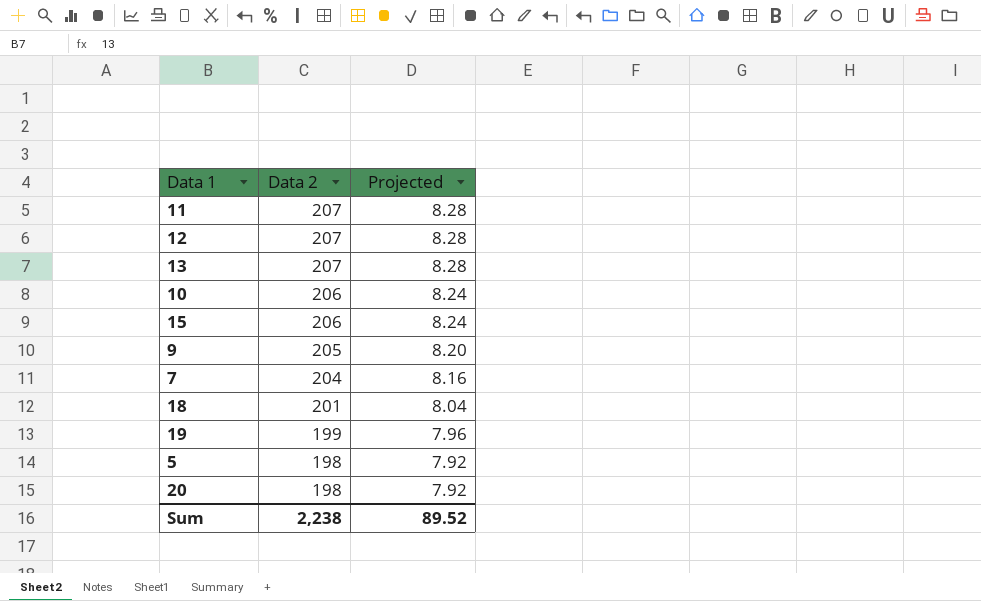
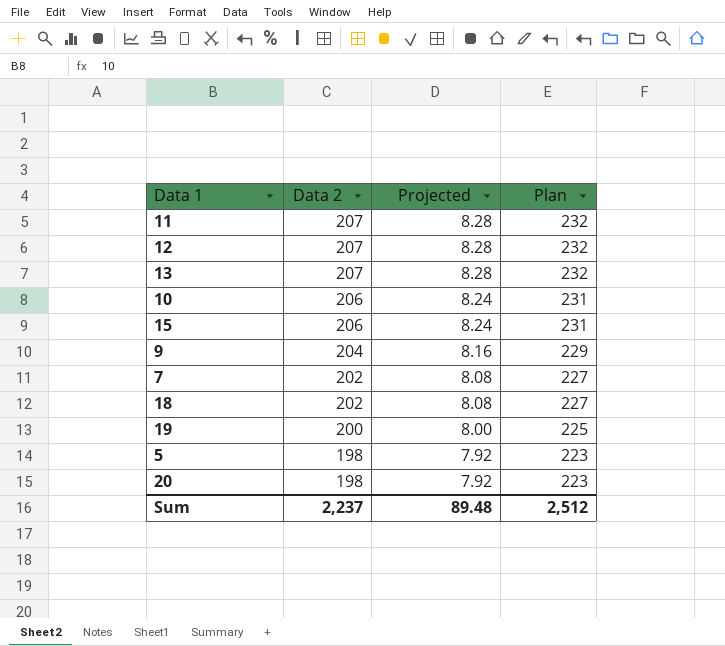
column Plan | formula: none -> [Data 2] + 25
9 | Data 2: 205 -> 204
9 | Projected: 8.20 -> 8.16
7 | Data 2: 204 -> 202
7 | Projected: 8.16 -> 8.08
18 | Data 2: 201 -> 202
18 | Projected: 8.04 -> 8.08
19 | Data 2: 199 -> 200
19 | Projected: 7.96 -> 8.00
Sum | Data 2: 2,238 -> 2,237
Sum | Projected: 89.52 -> 89.48

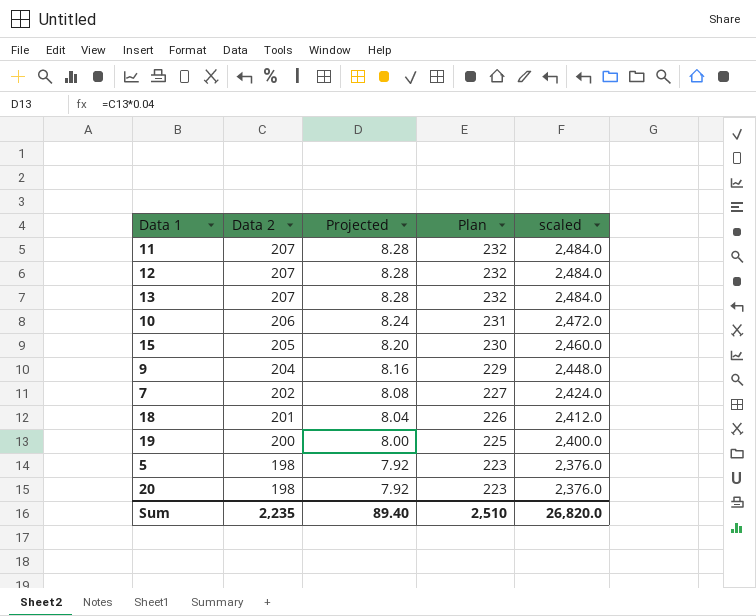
column scaled | formula: none -> [Data 2] * 12
15 | Data 2: 206 -> 205
15 | Projected: 8.24 -> 8.20
15 | Plan: 231 -> 230
18 | Data 2: 202 -> 201
18 | Projected: 8.08 -> 8.04
18 | Plan: 227 -> 226
Sum | Data 2: 2,237 -> 2,235
Sum | Projected: 89.48 -> 89.40
Sum | Plan: 2,512 -> 2,510

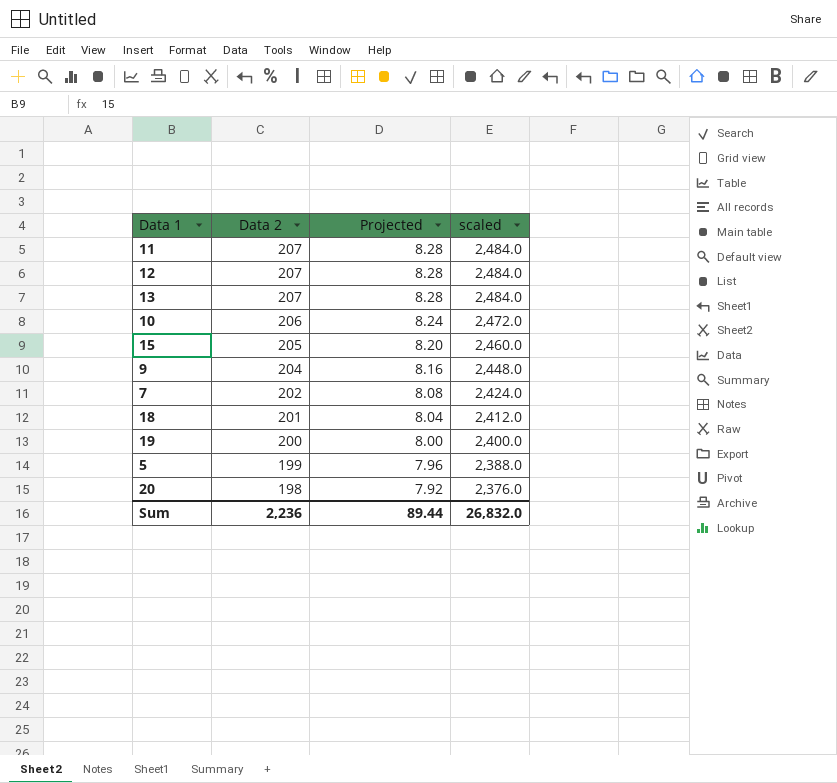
column Plan | formula: [Data 2] + 25 -> none
5 | Data 2: 198 -> 199
5 | Projected: 7.92 -> 7.96
5 | scaled: 2,376.0 -> 2,388.0
Sum | Data 2: 2,235 -> 2,236
Sum | Projected: 89.40 -> 89.44
Sum | scaled: 26,820.0 -> 26,832.0

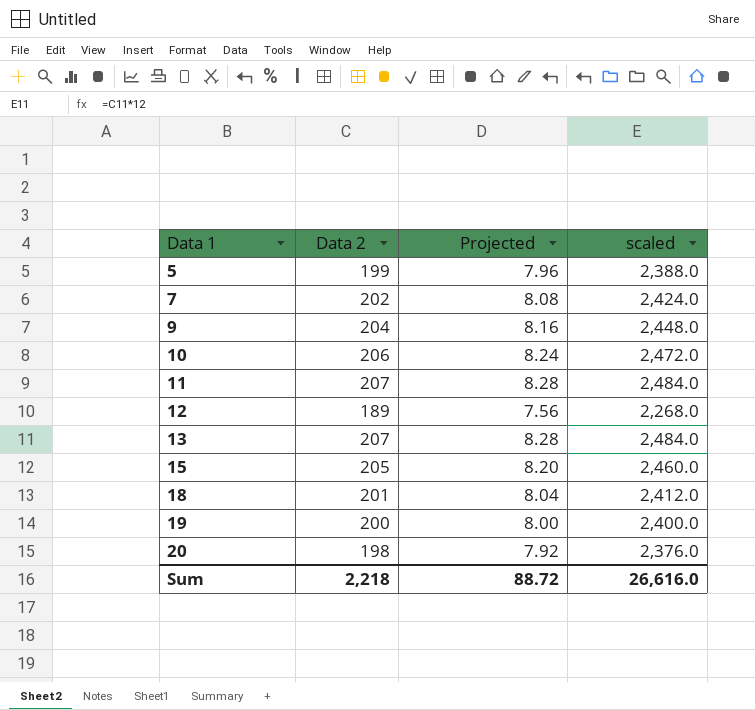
row order: Data 2 descending -> Data 1 ascending
12 | Data 2: 207 -> 189
12 | Projected: 8.28 -> 7.56
12 | scaled: 2,484.0 -> 2,268.0
Sum | Data 2: 2,236 -> 2,218
Sum | Projected: 89.44 -> 88.72
Sum | scaled: 26,832.0 -> 26,616.0

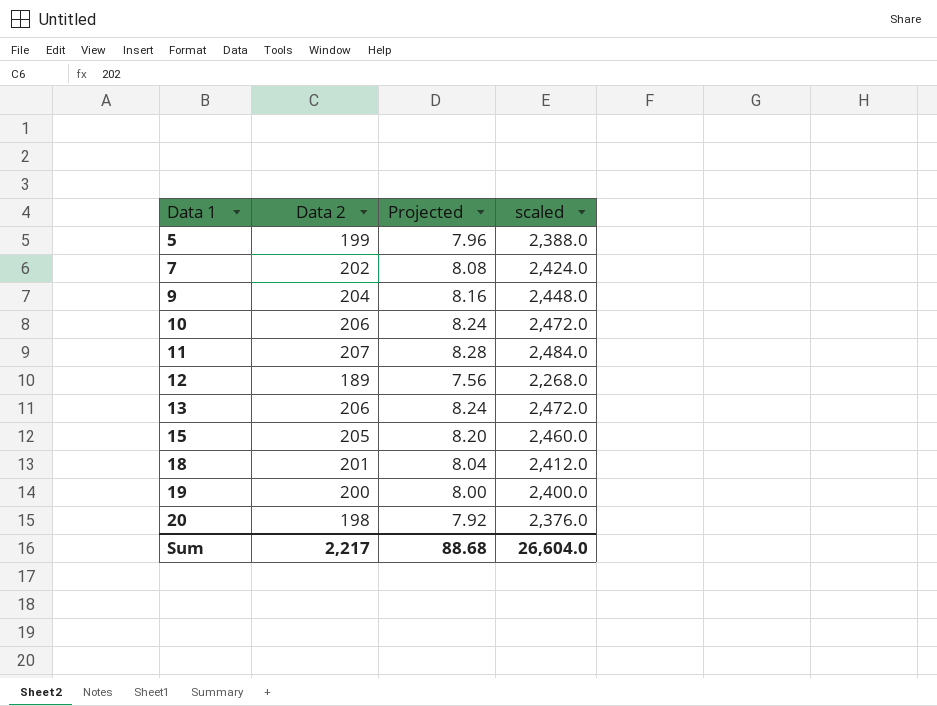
13 | Data 2: 207 -> 206
13 | Projected: 8.28 -> 8.24
13 | scaled: 2,484.0 -> 2,472.0
Sum | Data 2: 2,218 -> 2,217
Sum | Projected: 88.72 -> 88.68
Sum | scaled: 26,616.0 -> 26,604.0

